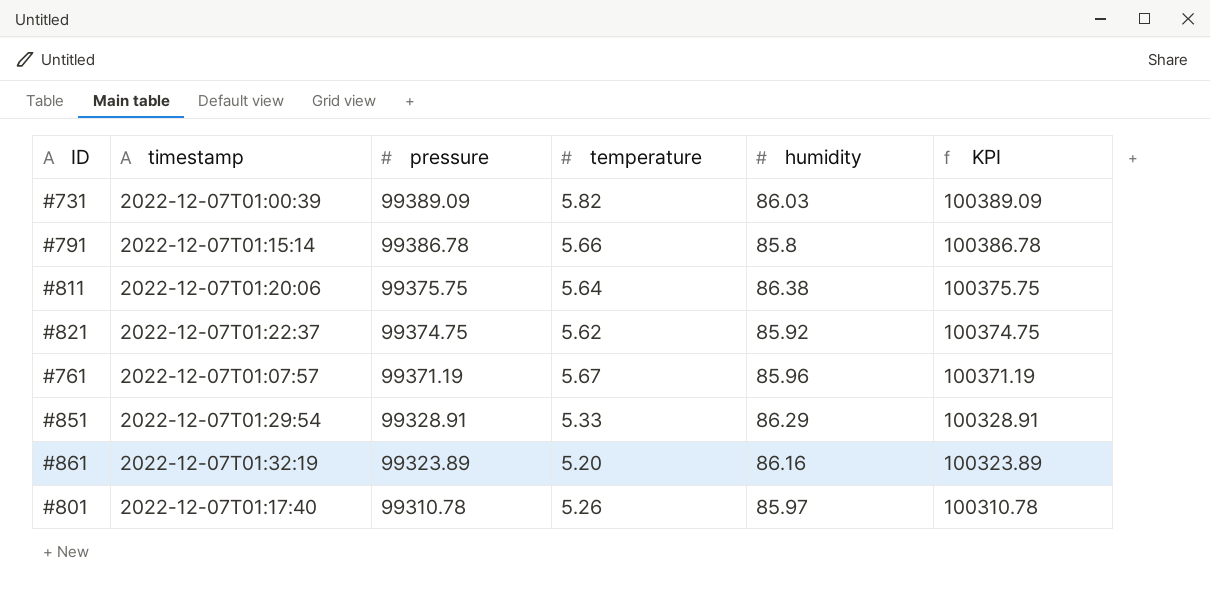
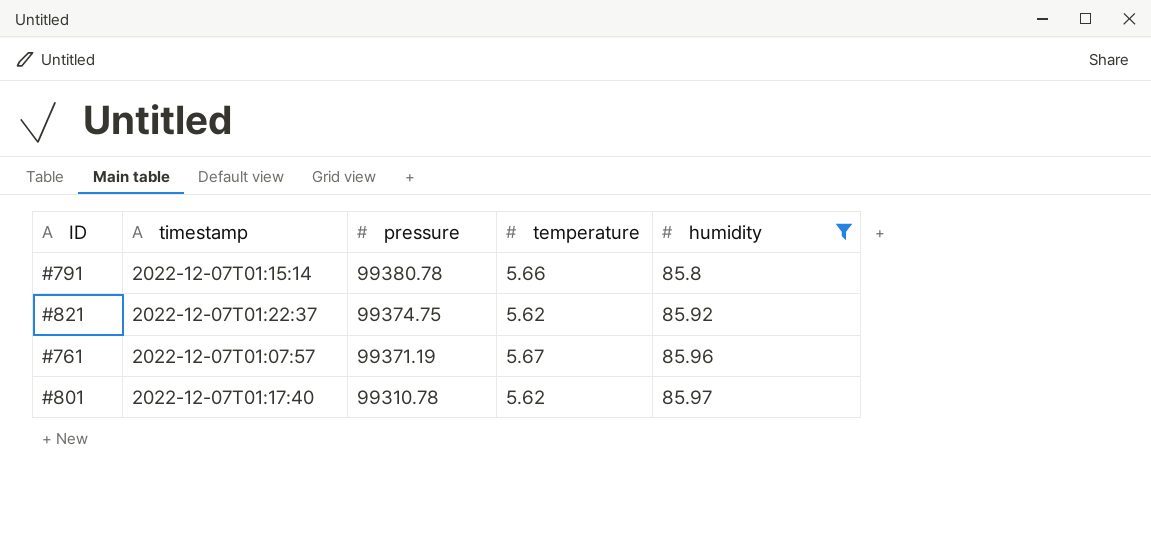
filter: none -> humidity <= 85.97
column KPI | formula: [pressure] + 1000 -> none
#791 | pressure: 99386.78 -> 99380.78
#801 | temperature: 5.26 -> 5.62

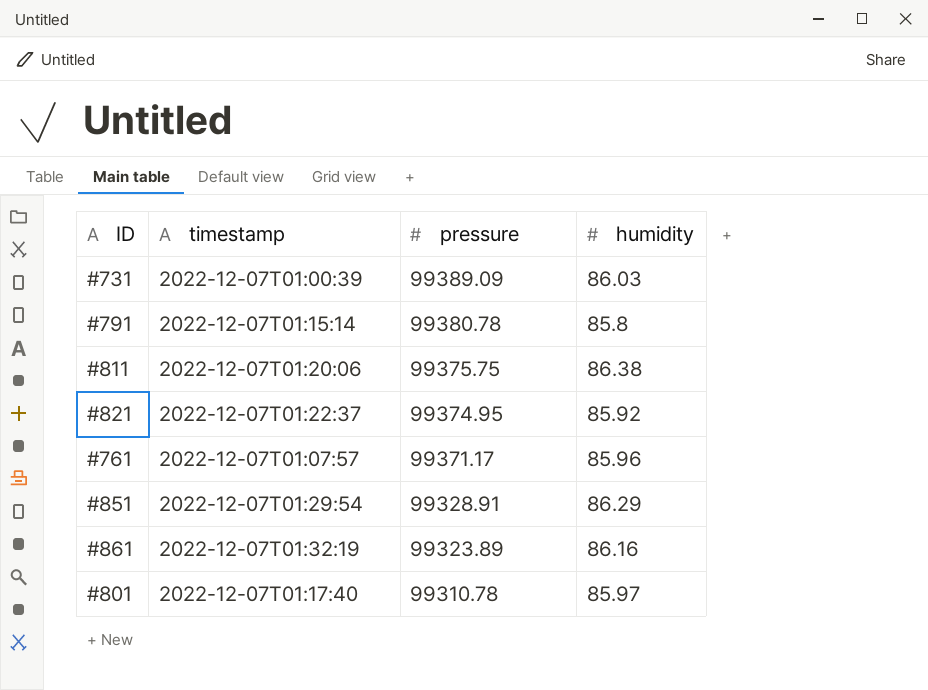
filter: humidity <= 85.97 -> none
column temperature | position: 4 -> none
#821 | pressure: 99374.75 -> 99374.95
#761 | pressure: 99371.19 -> 99371.17

